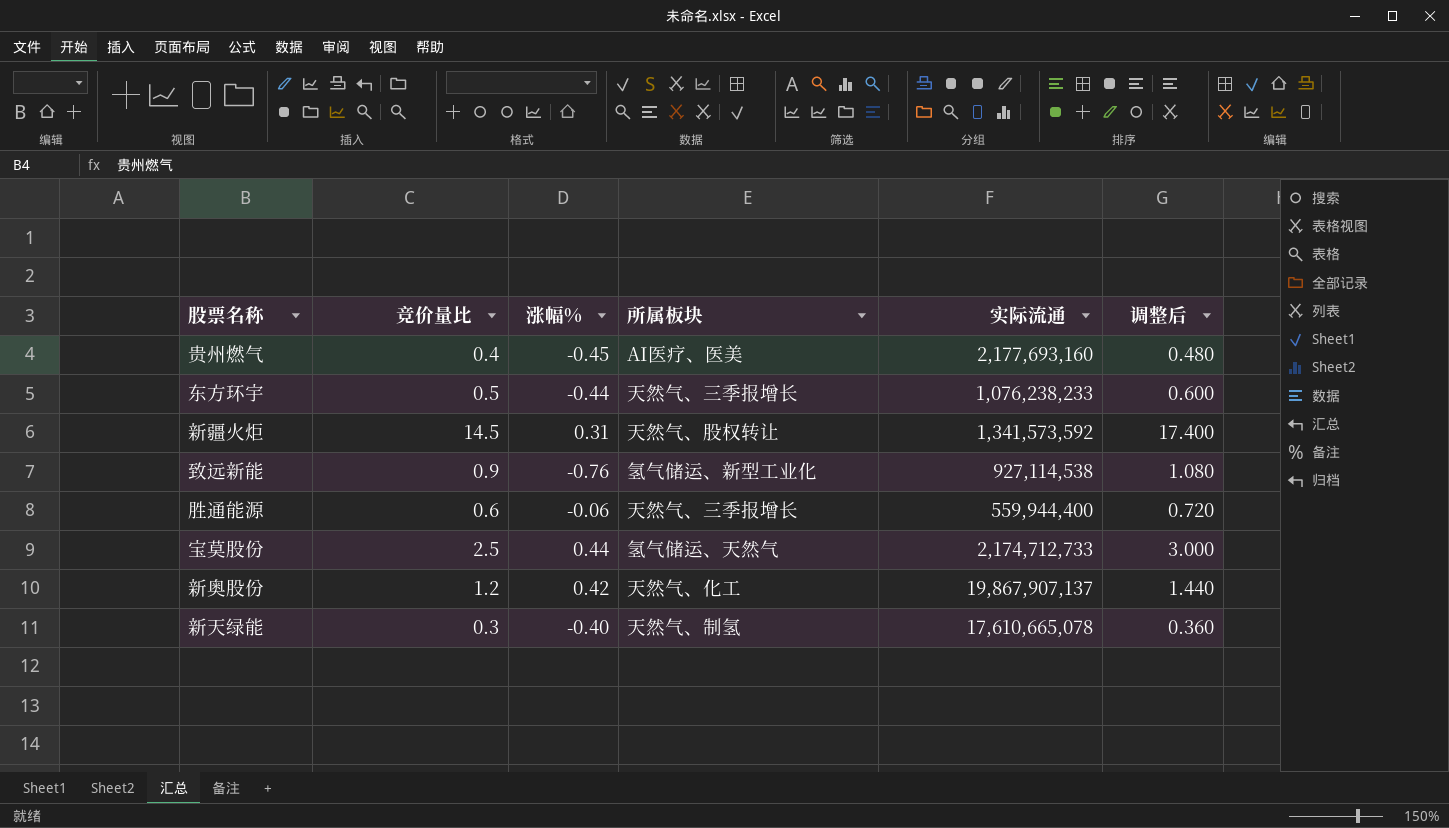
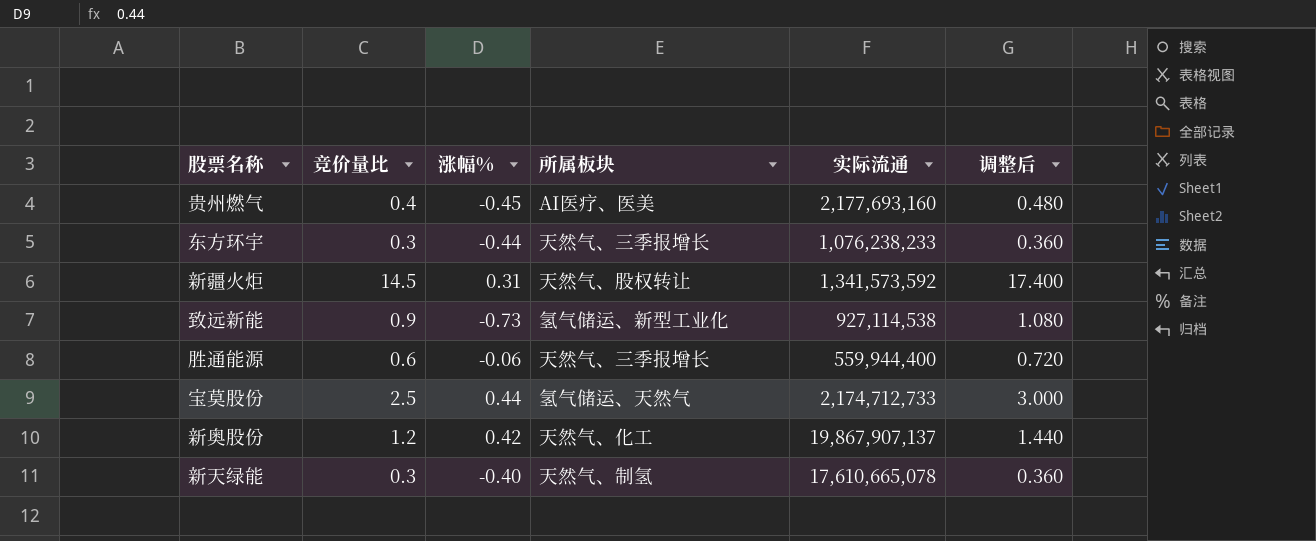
东方环宇 | 竞价量比: 0.5 -> 0.3
东方环宇 | 调整后: 0.600 -> 0.360
致远新能 | 涨幅%: -0.76 -> -0.73

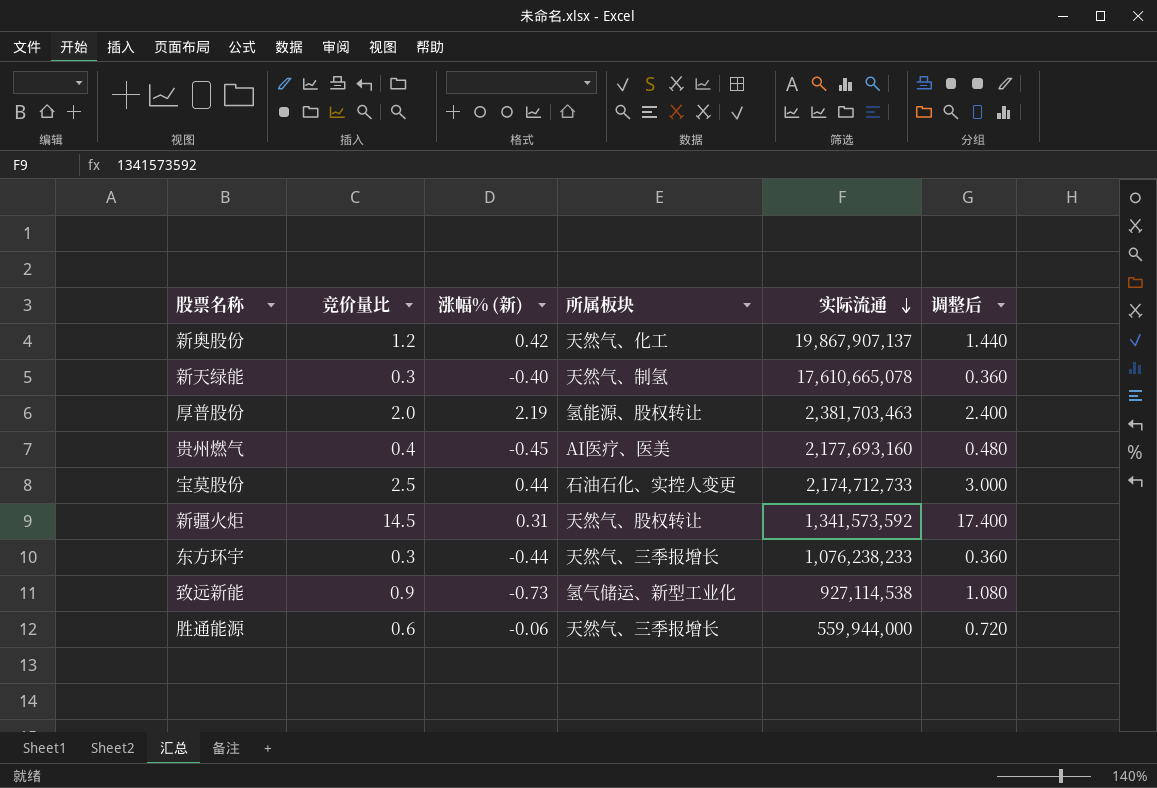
row order: none -> 实际流通 descending
column name: 涨幅% -> 涨幅% (新)
row 厚普股份: none -> 2.0 | 2.19 | 氢能源、股权转让 | 2,381,703,463 | 2.400
宝莫股份 | 所属板块: 氢气储运、天然气 -> 石油石化、实控人变更
胜通能源 | 实际流通: 559,944,400 -> 559,944,000

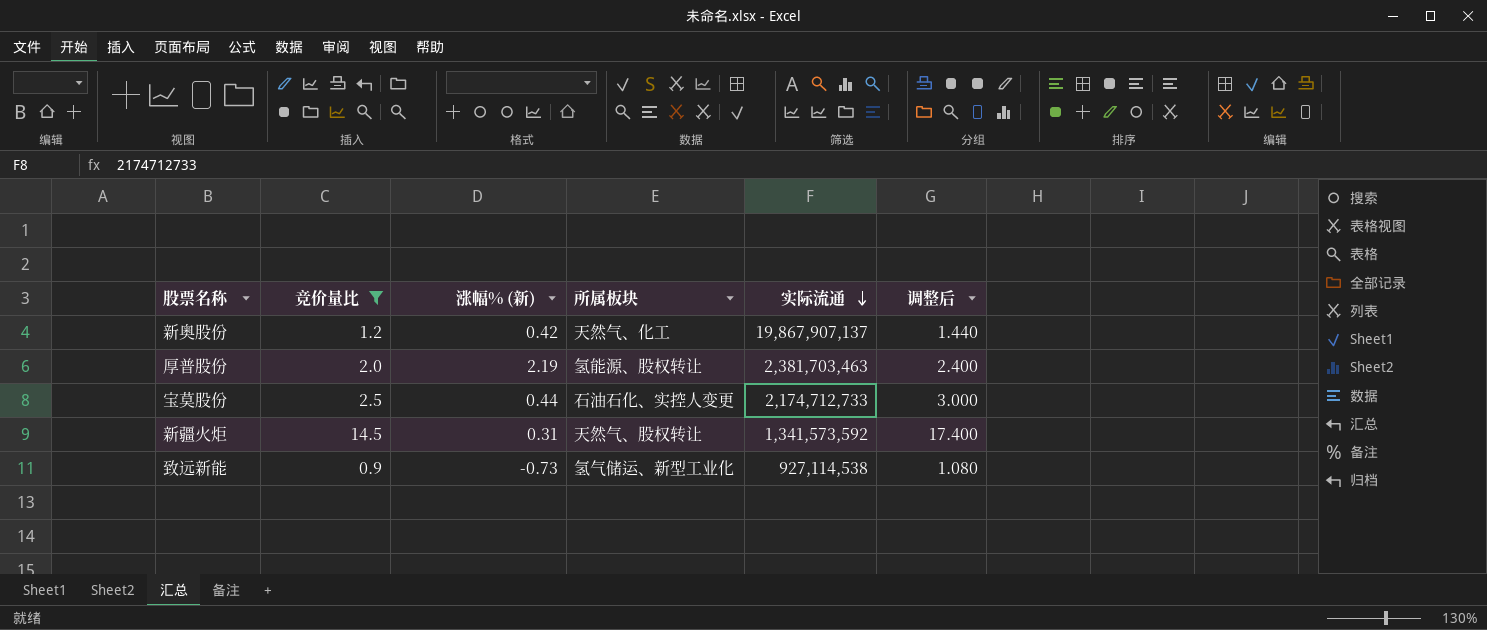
filter: none -> 竞价量比 >= 0.9

